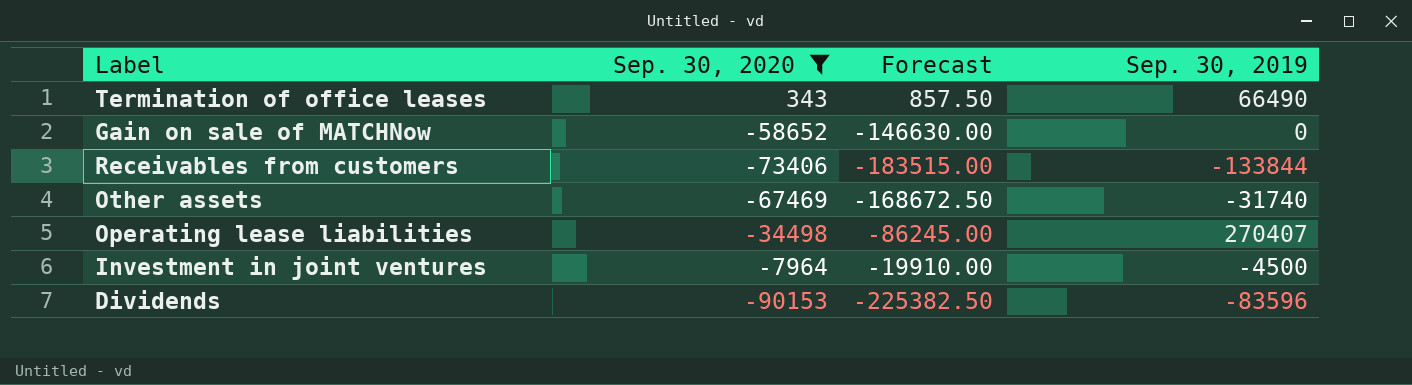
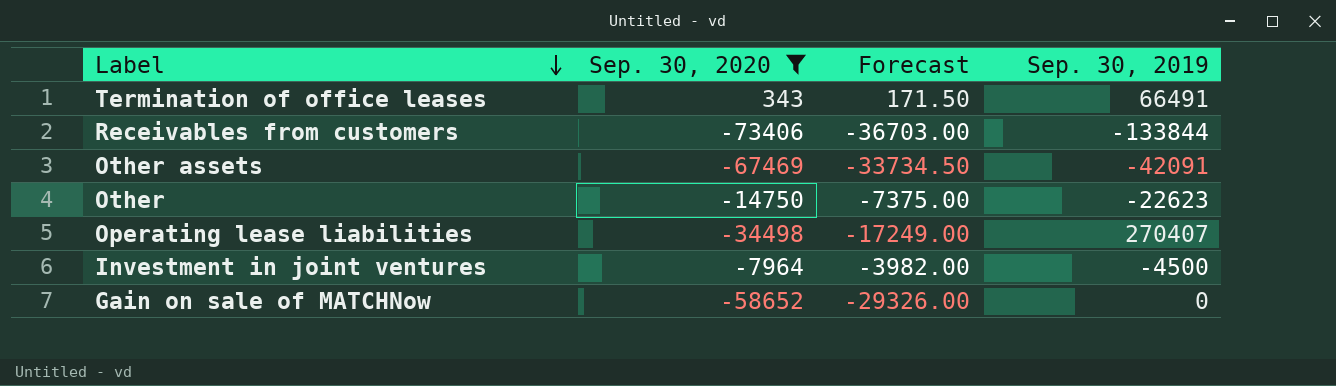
row order: none -> Label descending
column Forecast | formula: [Sep. 30, 2020] * 2.5 -> [Sep. 30, 2020] * 0.5
row Dividends: -90153 | -225382.50 | -83596 -> none
Termination of office leases | Sep. 30, 2019: 66490 -> 66491
Other assets | Sep. 30, 2019: -31740 -> -42091
row Other: none -> -14750 | -7375.00 | -22623

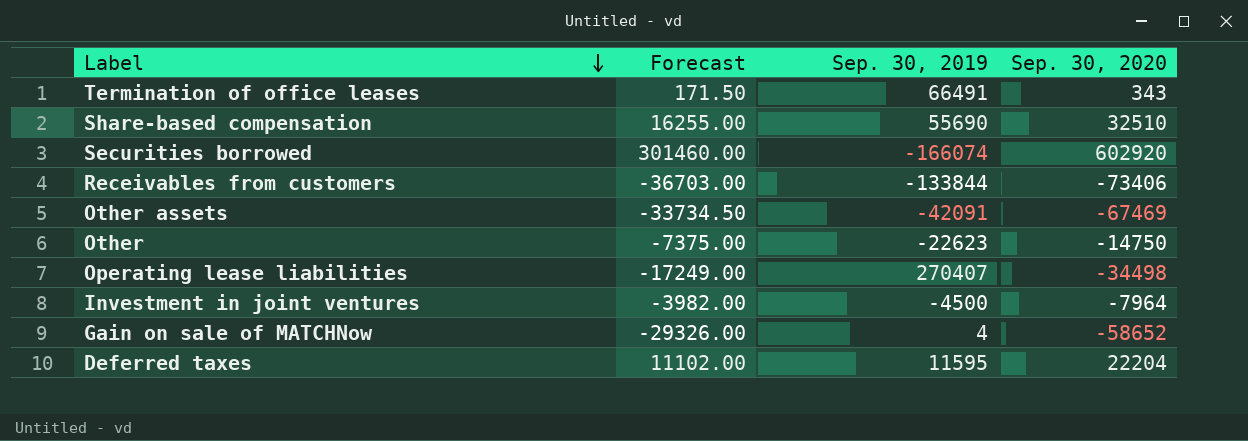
filter: Sep. 30, 2020 <= 343 -> none
column Sep. 30, 2020 | position: 2 -> 4
Gain on sale of MATCHNow | Sep. 30, 2019: 0 -> 4

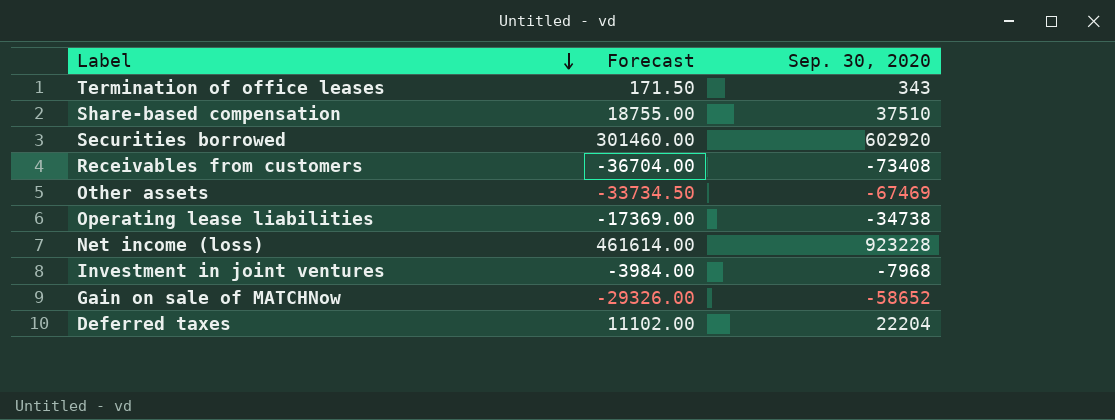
column Sep. 30, 2019 | position: 3 -> none
row Other: -7375.00 | -22623 | -14750 -> none
Share-based compensation | Forecast: 16255.00 -> 18755.00
Share-based compensation | Sep. 30, 2020: 32510 -> 37510
Receivables from customers | Forecast: -36703.00 -> -36704.00
Receivables from customers | Sep. 30, 2020: -73406 -> -73408
Operating lease liabilities | Forecast: -17249.00 -> -17369.00
Operating lease liabilities | Sep. 30, 2020: -34498 -> -34738
row Net income (loss): none -> 461614.00 | 923228
Investment in joint ventures | Forecast: -3982.00 -> -3984.00
Investment in joint ventures | Sep. 30, 2020: -7964 -> -7968

